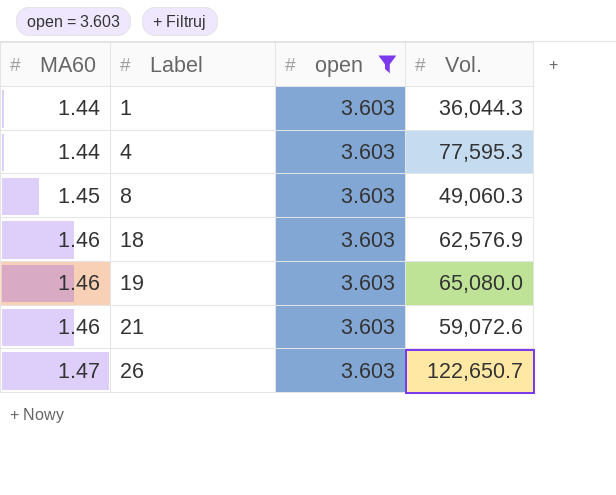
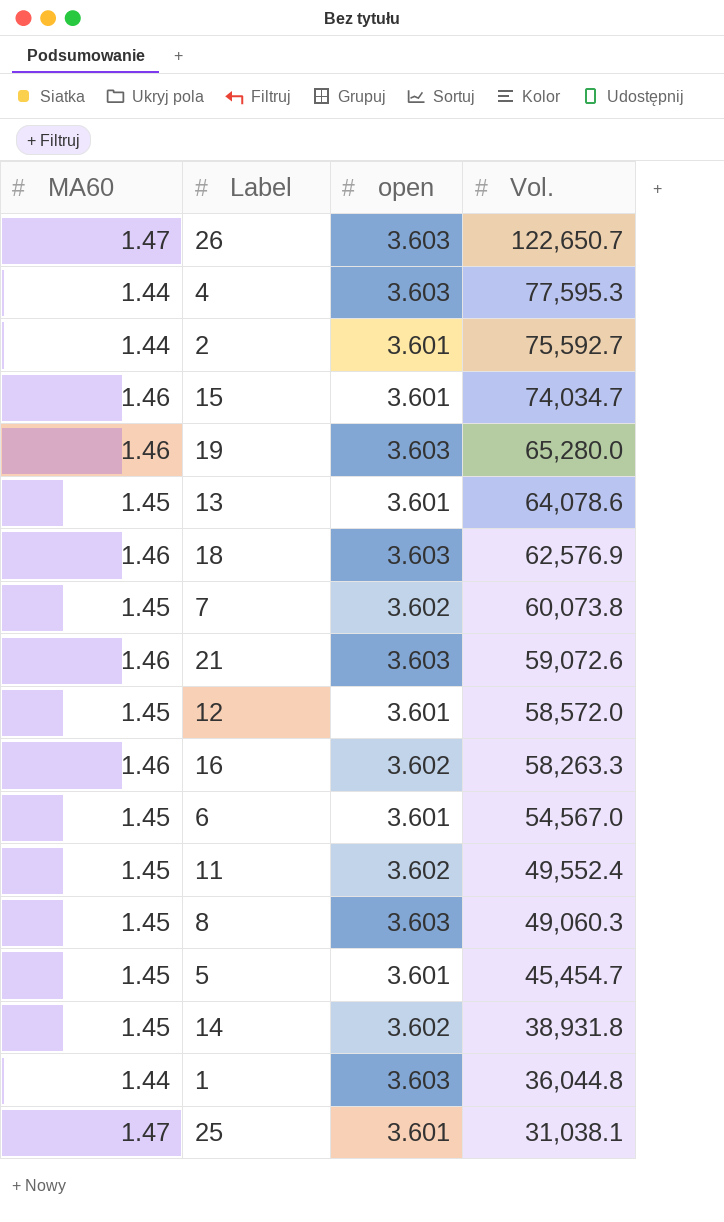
filter: open = 3.603 -> none
row order: MA60 ascending -> Vol. descending
19 | Vol.: 65,080.0 -> 65,280.0
1 | Vol.: 36,044.3 -> 36,044.8

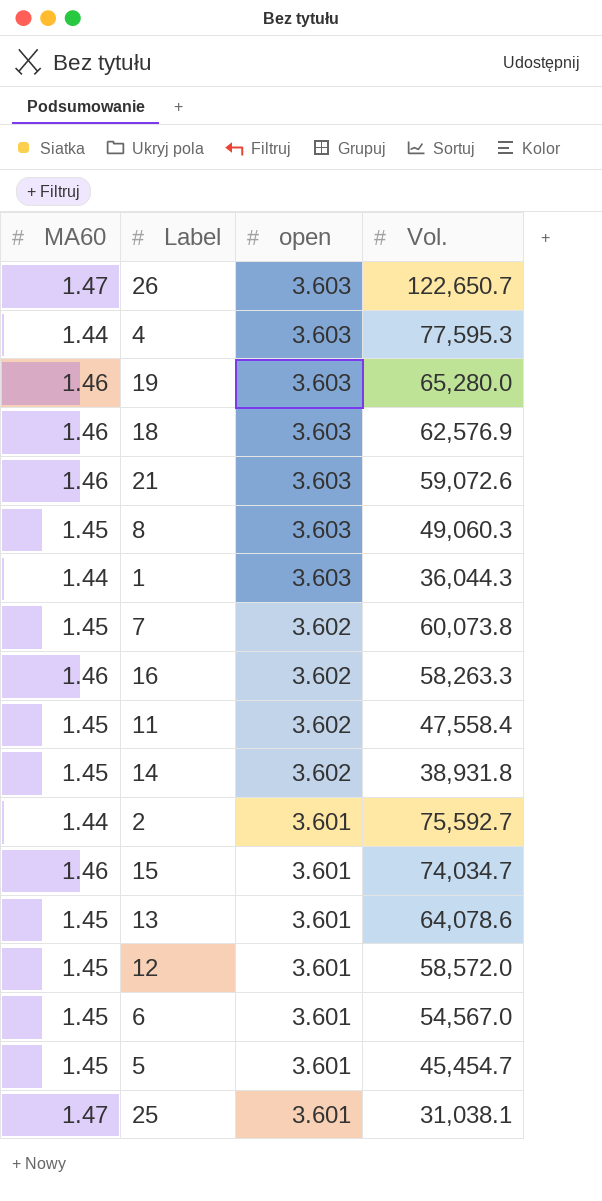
row order: Vol. descending -> open descending
1 | Vol.: 36,044.8 -> 36,044.3
11 | Vol.: 49,552.4 -> 47,558.4

